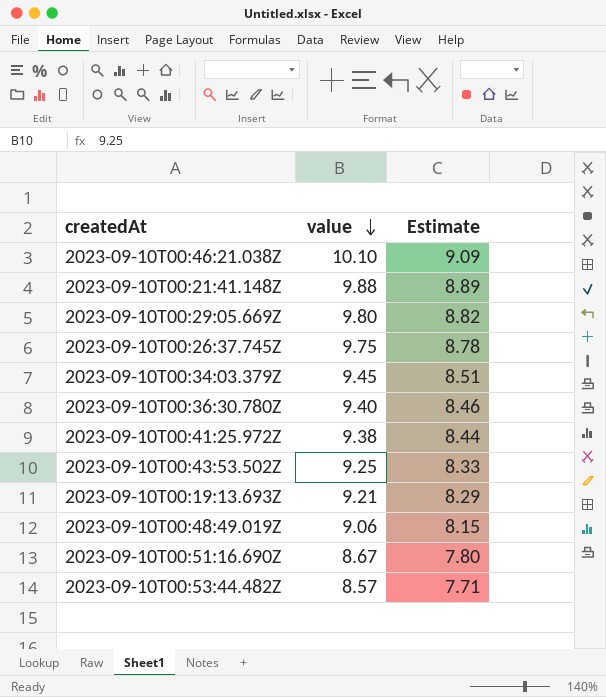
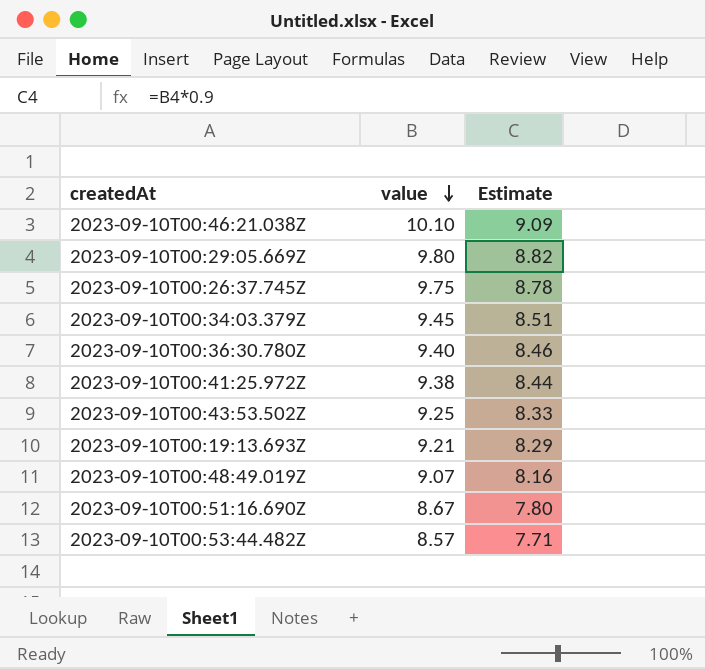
row 2023-09-10T00:21:41.148Z: 9.88 | 8.89 -> none
2023-09-10T00:48:49.019Z | value: 9.06 -> 9.07
2023-09-10T00:48:49.019Z | Estimate: 8.15 -> 8.16

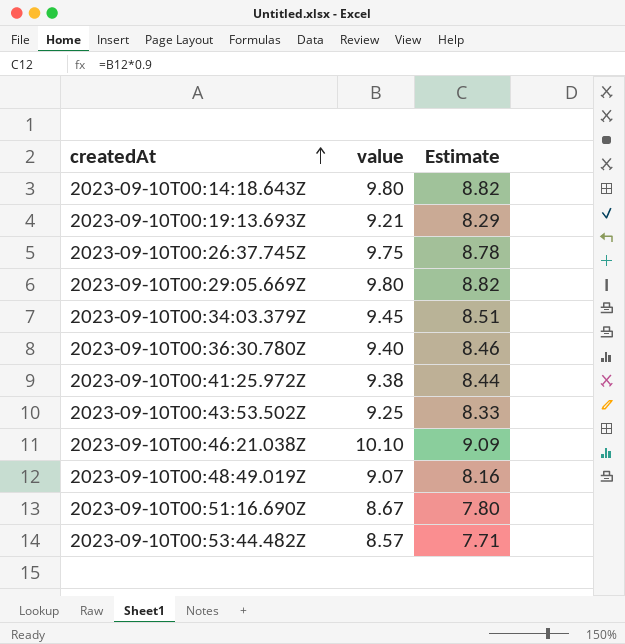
row order: value descending -> createdAt ascending
row 2023-09-10T00:14:18.643Z: none -> 9.80 | 8.82

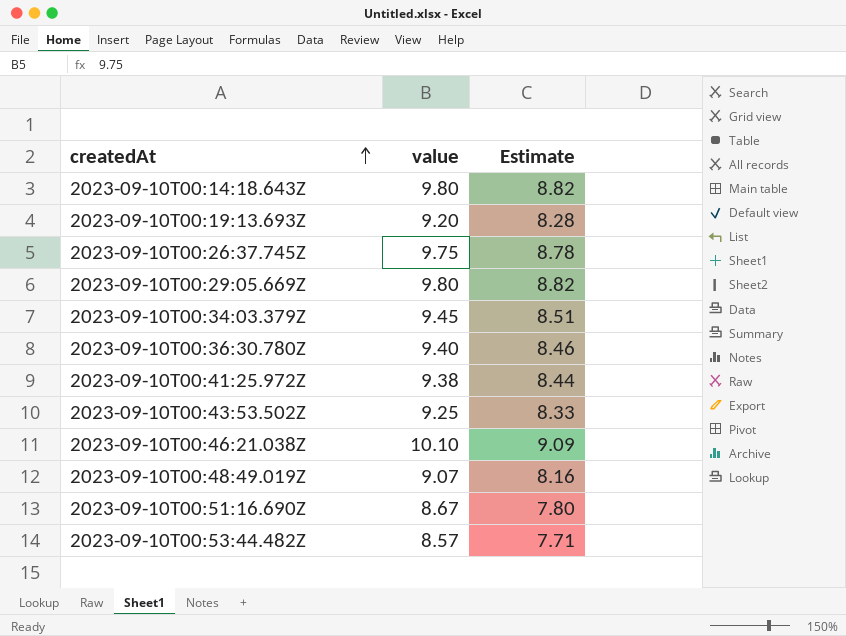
2023-09-10T00:19:13.693Z | value: 9.21 -> 9.20
2023-09-10T00:19:13.693Z | Estimate: 8.29 -> 8.28

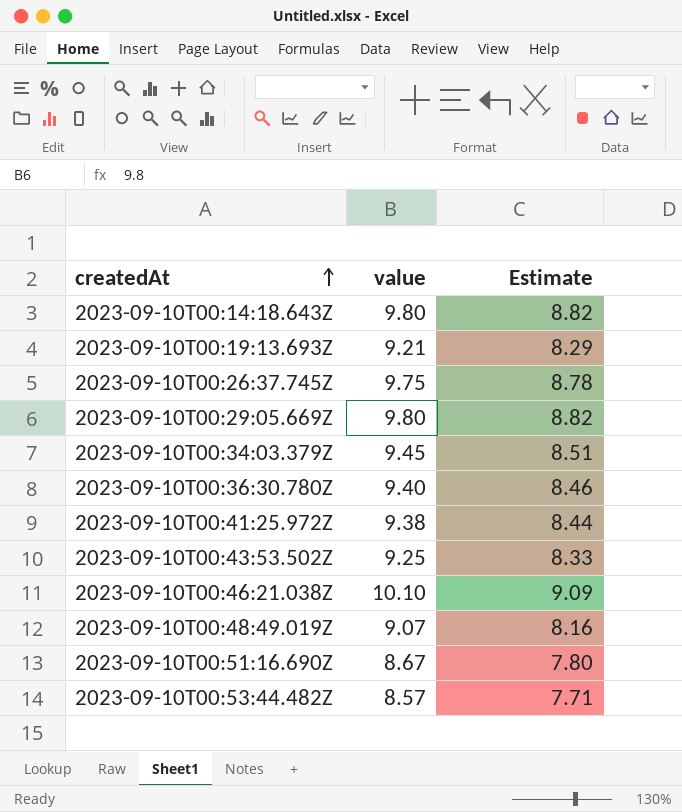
2023-09-10T00:19:13.693Z | value: 9.20 -> 9.21
2023-09-10T00:19:13.693Z | Estimate: 8.28 -> 8.29

